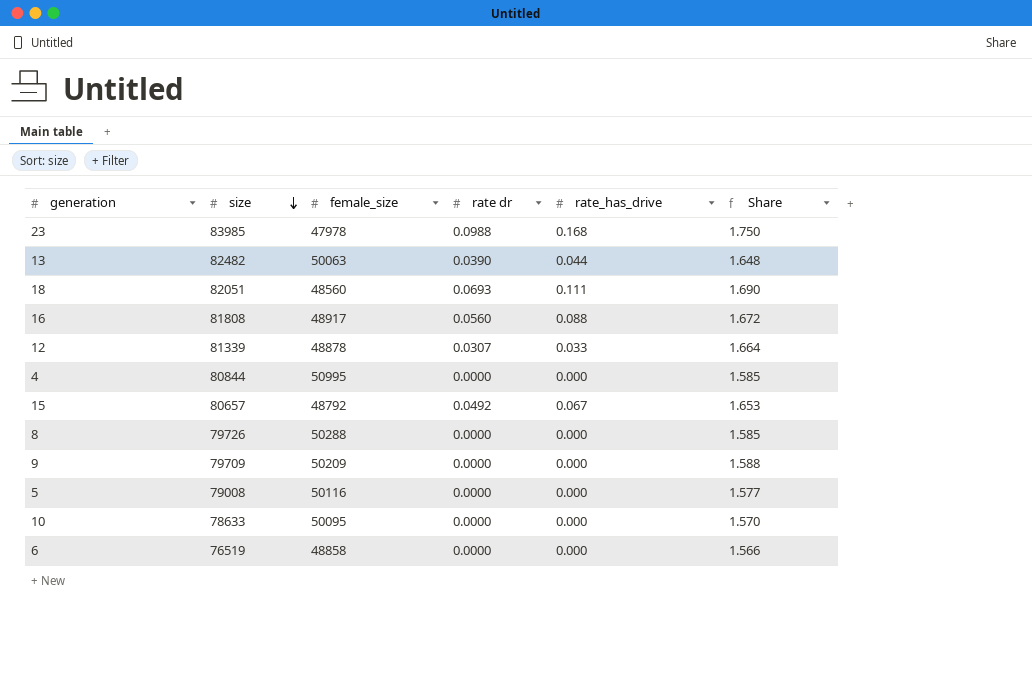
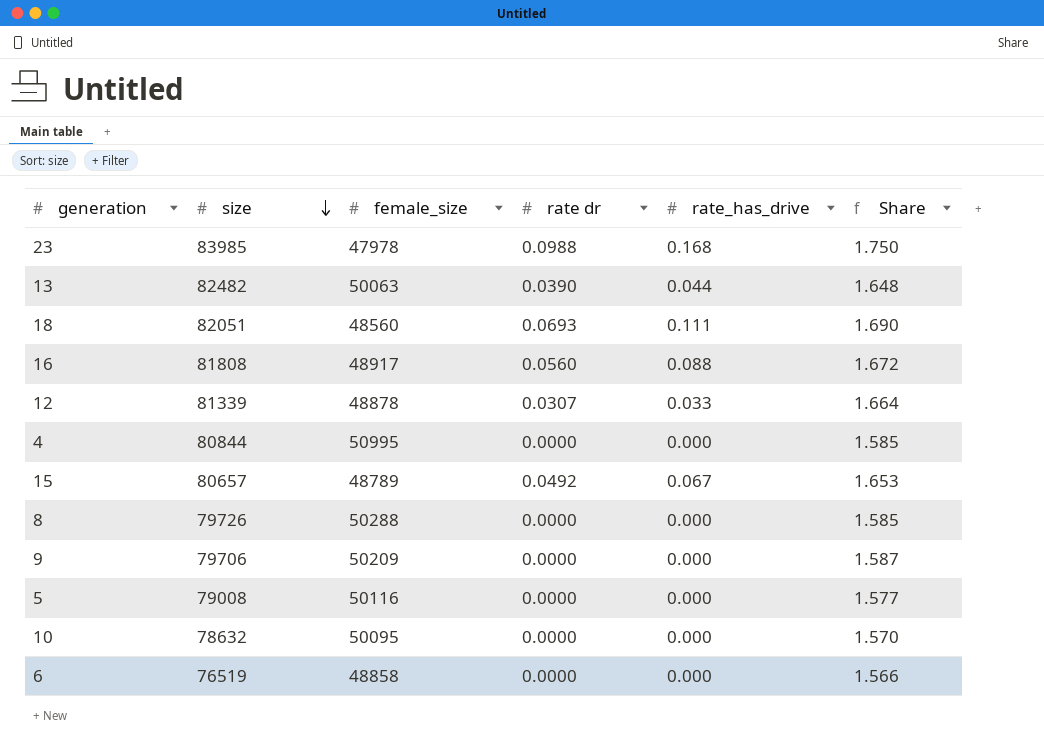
15 | female_size: 48792 -> 48789
9 | size: 79709 -> 79706
9 | Share: 1.588 -> 1.587
10 | size: 78633 -> 78632

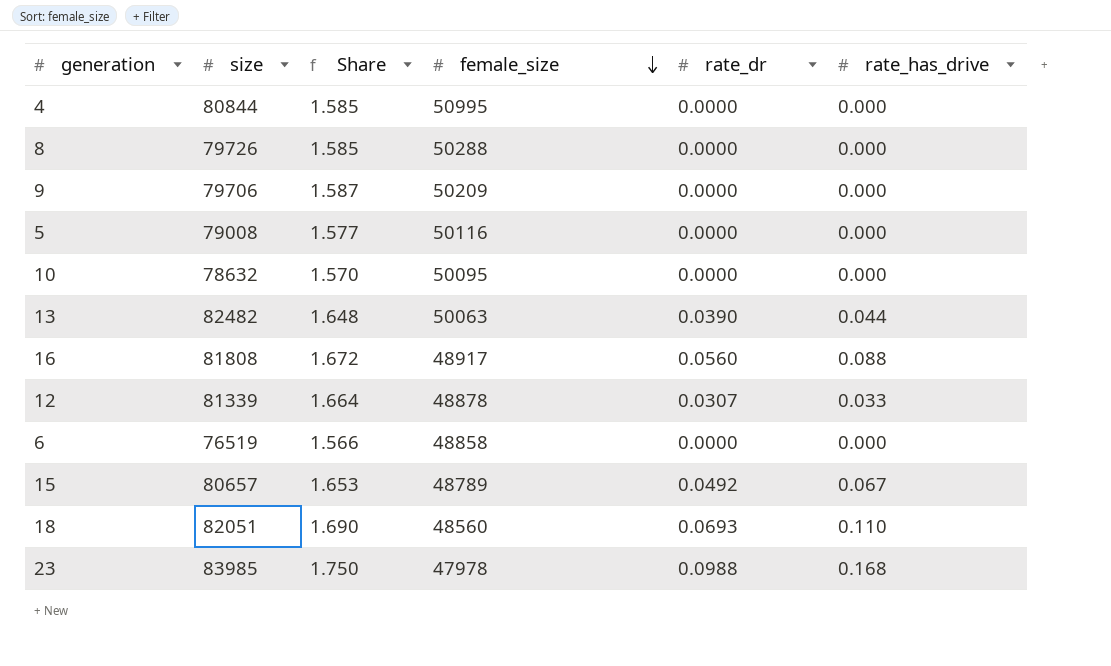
row order: size descending -> female_size descending
column Share | position: 6 -> 3
column name: rate dr -> rate_dr
18 | rate_has_drive: 0.111 -> 0.110

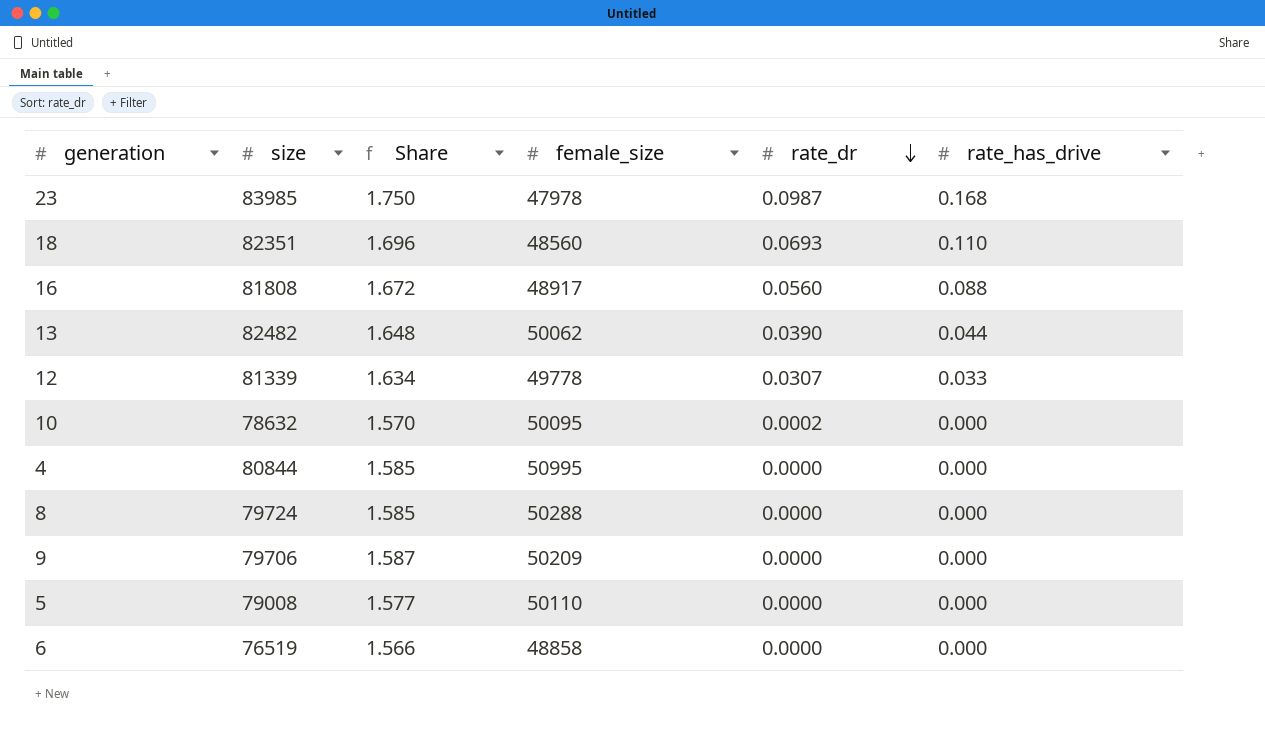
row order: female_size descending -> rate_dr descending
row 15: 80657 | 1.653 | 48789 | 0.0492 | 0.067 -> none
23 | rate_dr: 0.0988 -> 0.0987
18 | size: 82051 -> 82351
18 | Share: 1.690 -> 1.696
13 | female_size: 50063 -> 50062
12 | Share: 1.664 -> 1.634
12 | female_size: 48878 -> 49778
10 | rate_dr: 0.0000 -> 0.0002
8 | size: 79726 -> 79724
5 | female_size: 50116 -> 50110

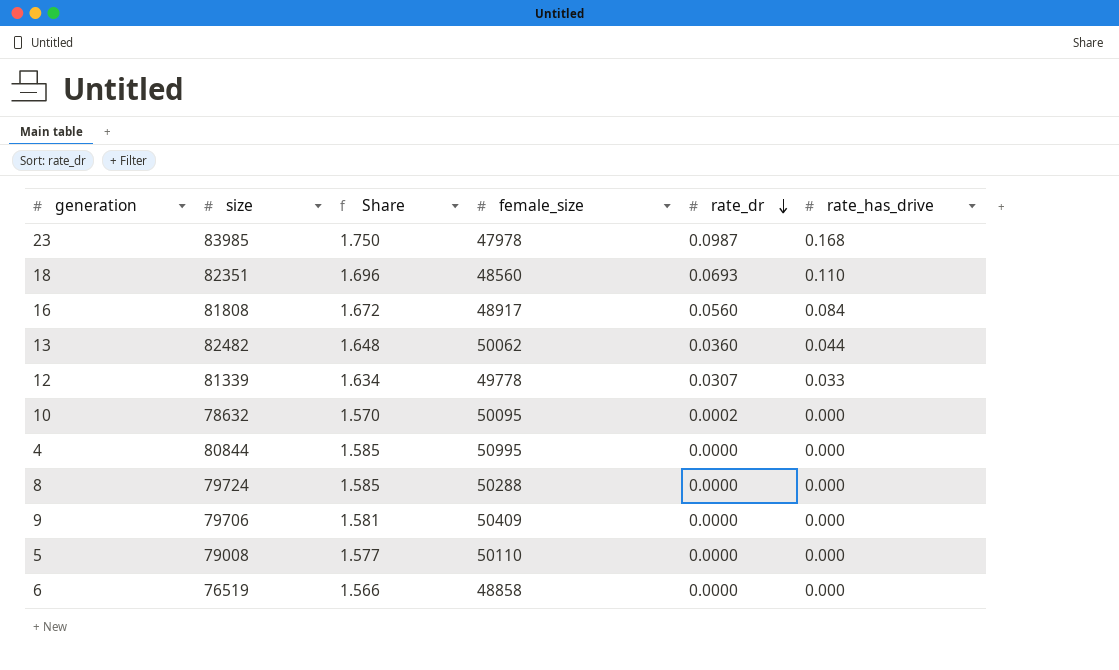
16 | rate_has_drive: 0.088 -> 0.084
13 | rate_dr: 0.0390 -> 0.0360
9 | Share: 1.587 -> 1.581
9 | female_size: 50209 -> 50409

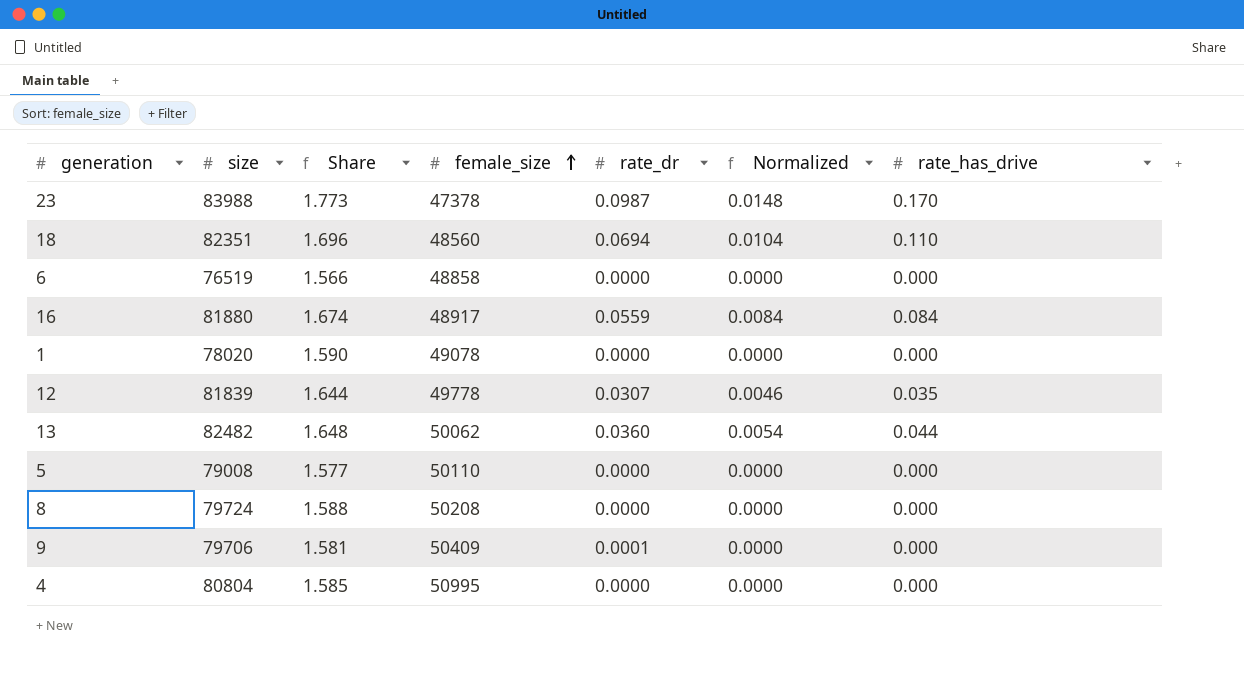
row order: rate_dr descending -> female_size ascending
column Normalized | formula: none -> [rate_dr] * 0.15
row 10: 78632 | 1.570 | 50095 | 0.0002 | 0.000 -> none
23 | size: 83985 -> 83988
23 | Share: 1.750 -> 1.773
23 | female_size: 47978 -> 47378
23 | rate_has_drive: 0.168 -> 0.170
18 | rate_dr: 0.0693 -> 0.0694
16 | size: 81808 -> 81880
16 | Share: 1.672 -> 1.674
16 | rate_dr: 0.0560 -> 0.0559
row 1: none -> 78020 | 1.590 | 49078 | 0.0000 | 0.0000 | 0.000
12 | size: 81339 -> 81839
12 | Share: 1.634 -> 1.644
12 | rate_has_drive: 0.033 -> 0.035
8 | Share: 1.585 -> 1.588
8 | female_size: 50288 -> 50208
9 | rate_dr: 0.0000 -> 0.0001
4 | size: 80844 -> 80804

